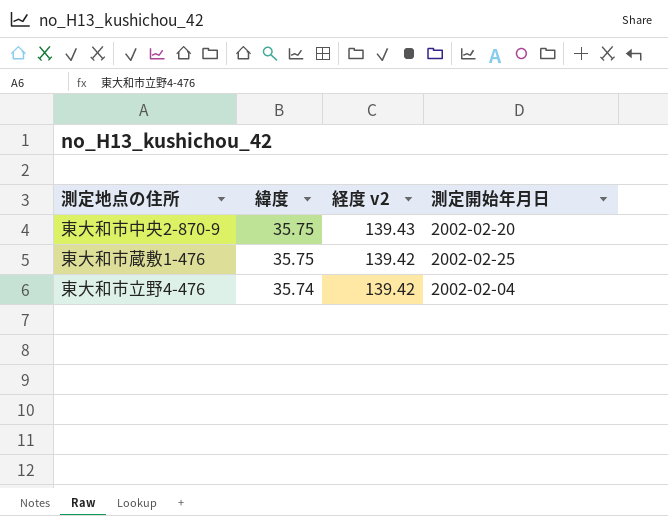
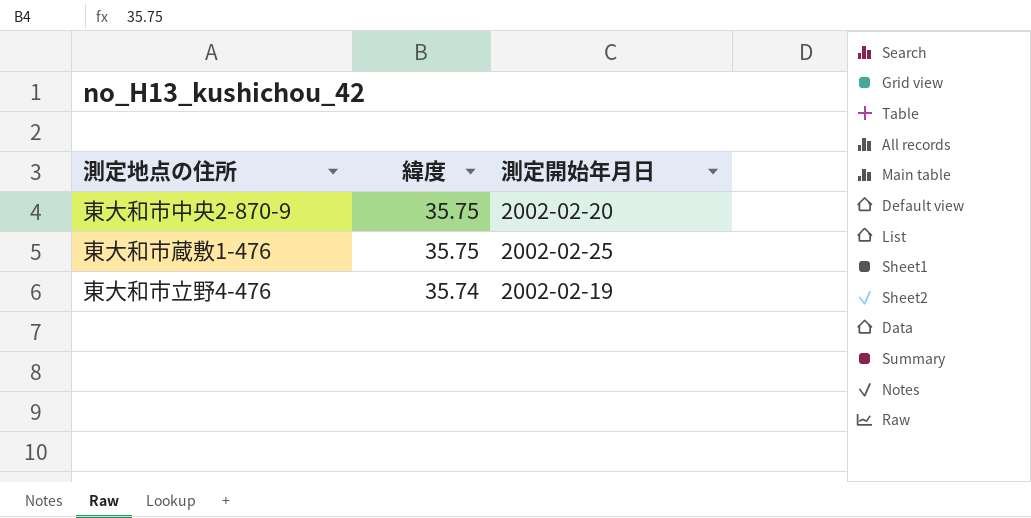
column 経度 v2 | position: 3 -> none
東大和市立野4-476 | 測定開始年月日: 2002-02-04 -> 2002-02-19

